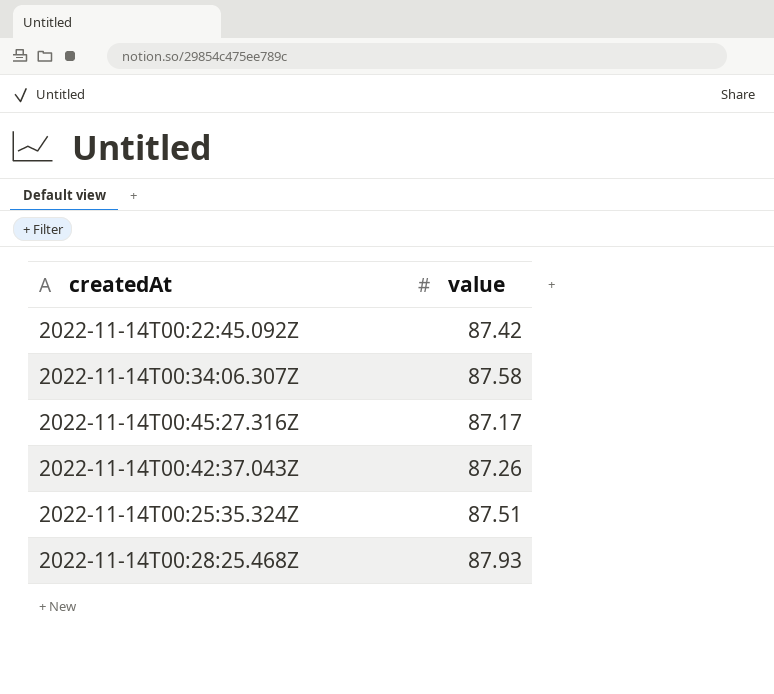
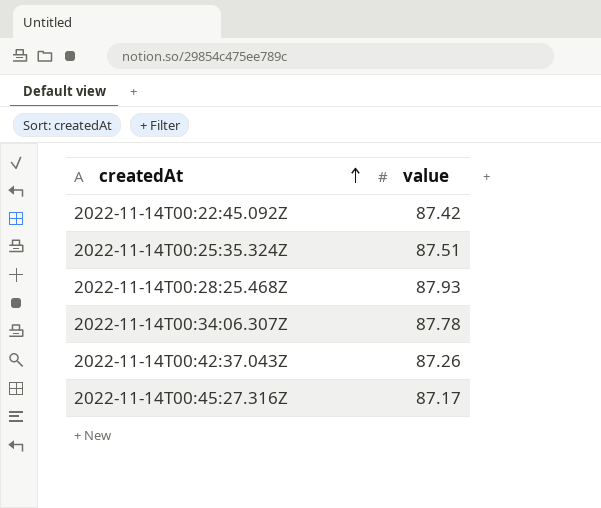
row order: none -> createdAt ascending
2022-11-14T00:34:06.307Z | value: 87.58 -> 87.78

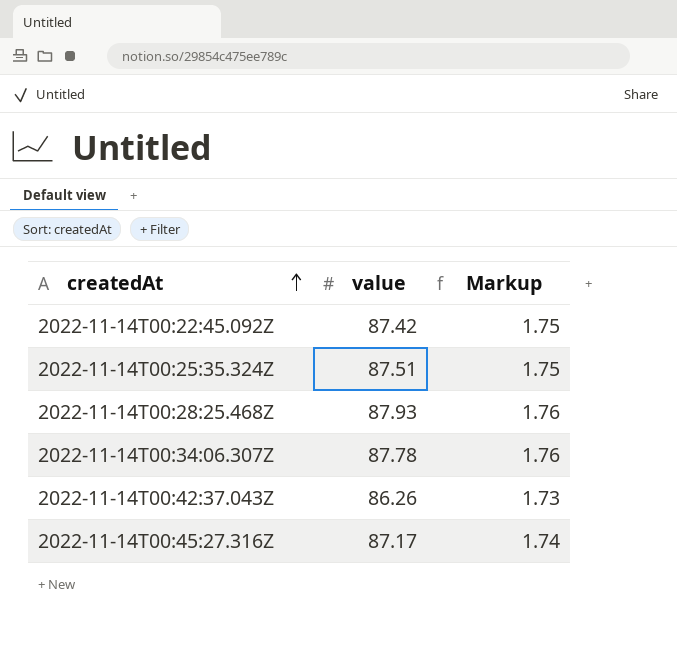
column Markup | formula: none -> [value] * 0.02
2022-11-14T00:42:37.043Z | value: 87.26 -> 86.26

